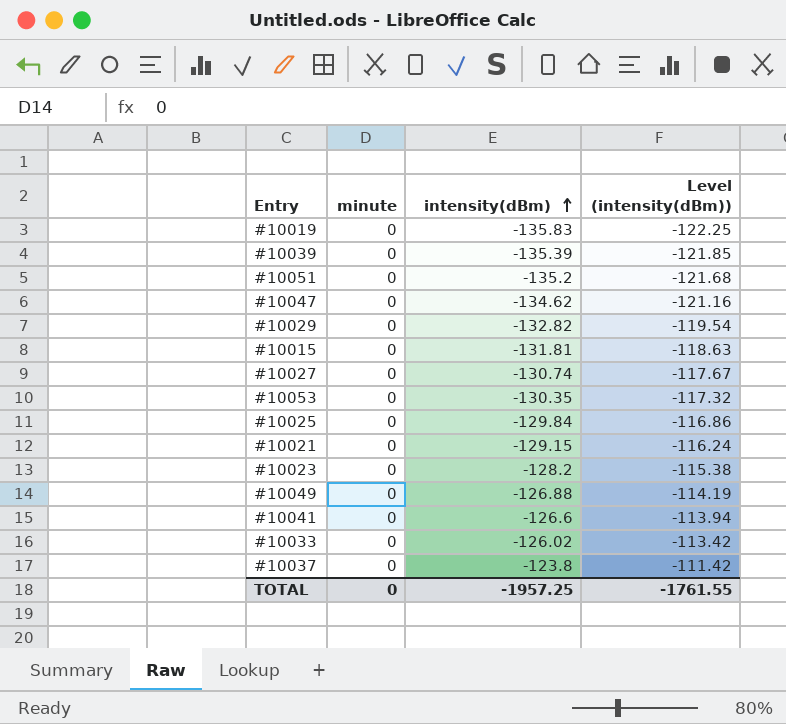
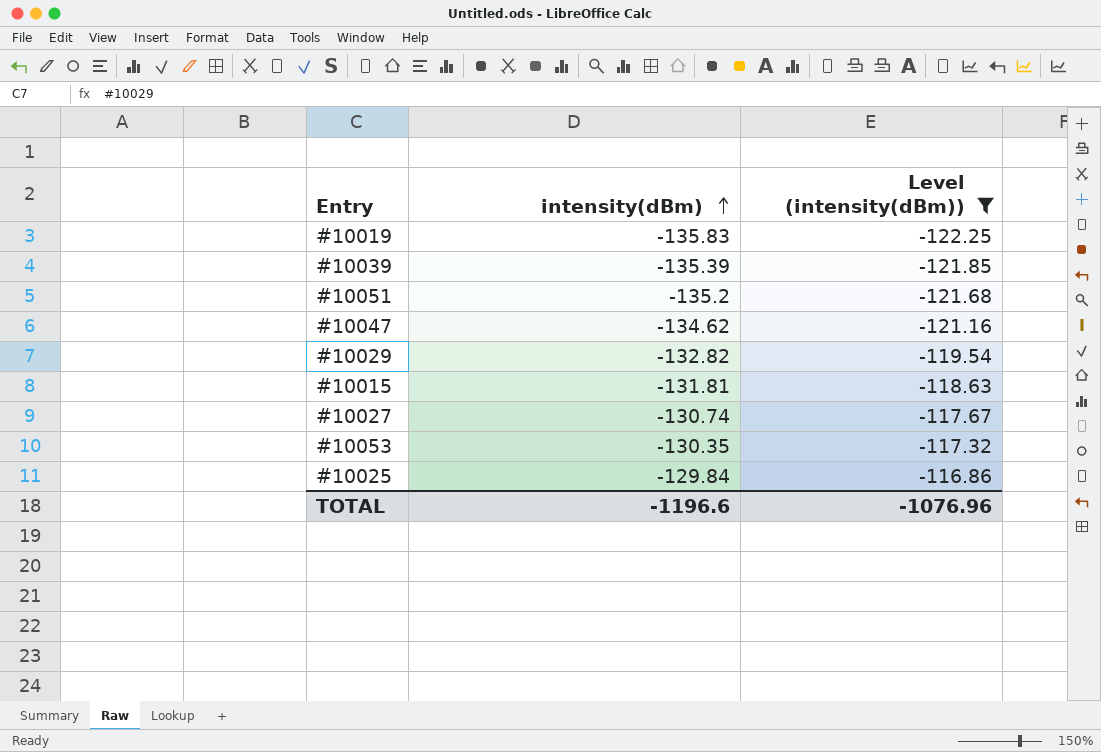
filter: none -> Level (intensity(dBm)) <= -116.86
column minute | position: 2 -> none
TOTAL | intensity(dBm): -1957.25 -> -1196.6
TOTAL | Level (intensity(dBm)): -1761.55 -> -1076.96

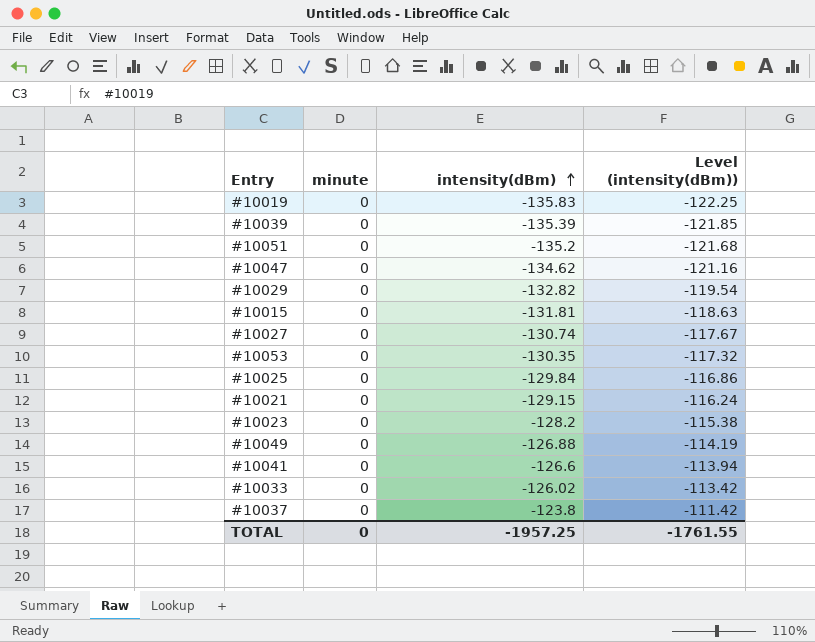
filter: Level (intensity(dBm)) <= -116.86 -> none
column minute | position: none -> 2
TOTAL | intensity(dBm): -1196.6 -> -1957.25
TOTAL | Level (intensity(dBm)): -1076.96 -> -1761.55

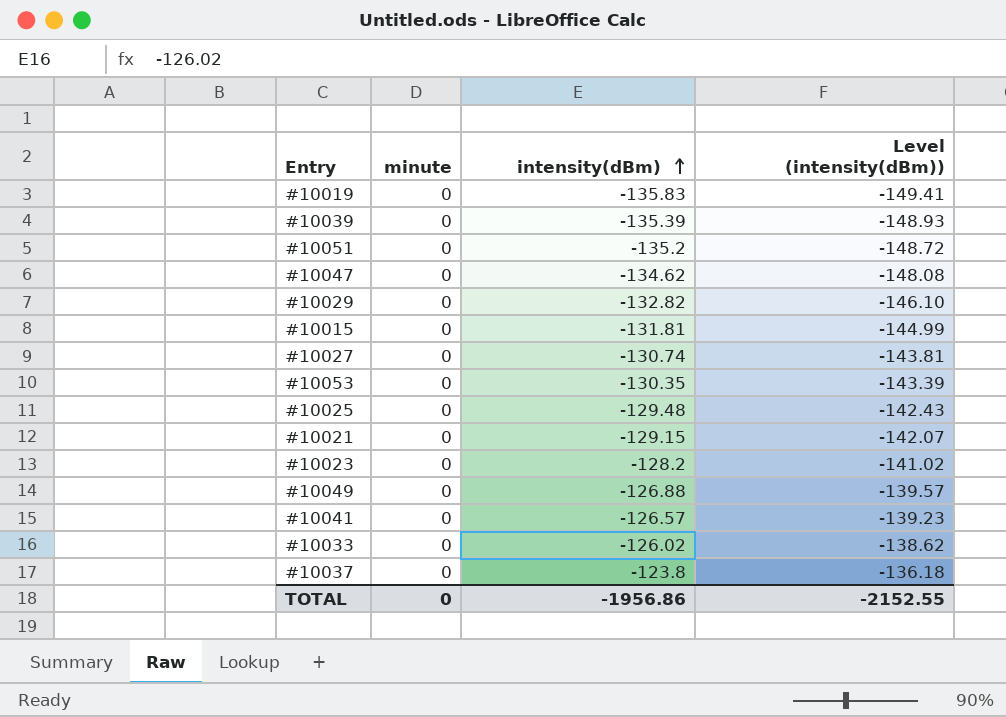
column Level (intensity(dBm)) | formula: [intensity(dBm)] * 0.9 -> [intensity(dBm)] * 1.1
#10025 | intensity(dBm): -129.84 -> -129.48
#10041 | intensity(dBm): -126.6 -> -126.57
TOTAL | intensity(dBm): -1957.25 -> -1956.86
TOTAL | Level (intensity(dBm)): -1761.55 -> -2152.55

